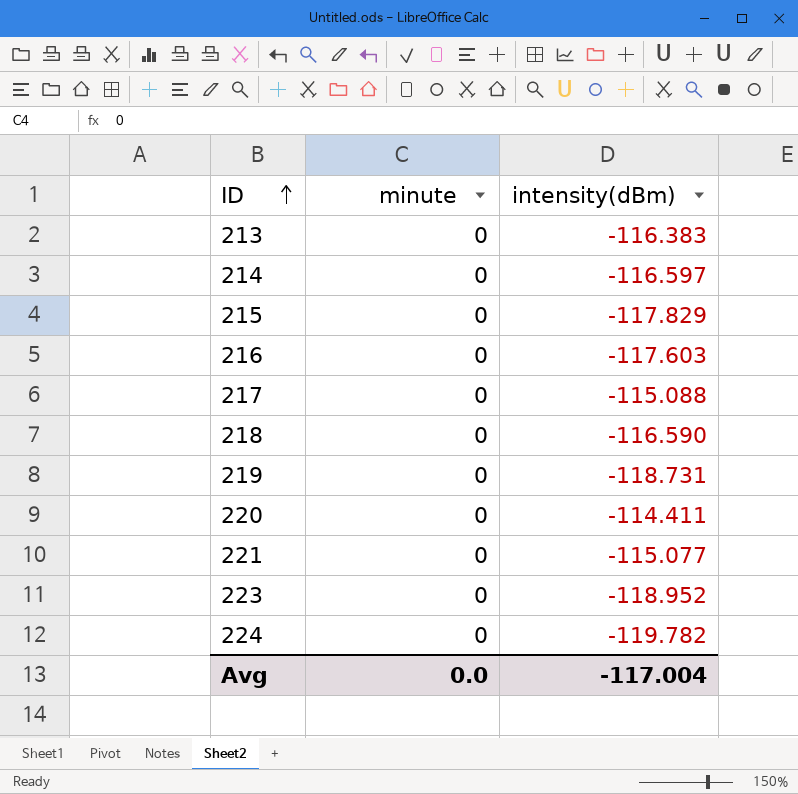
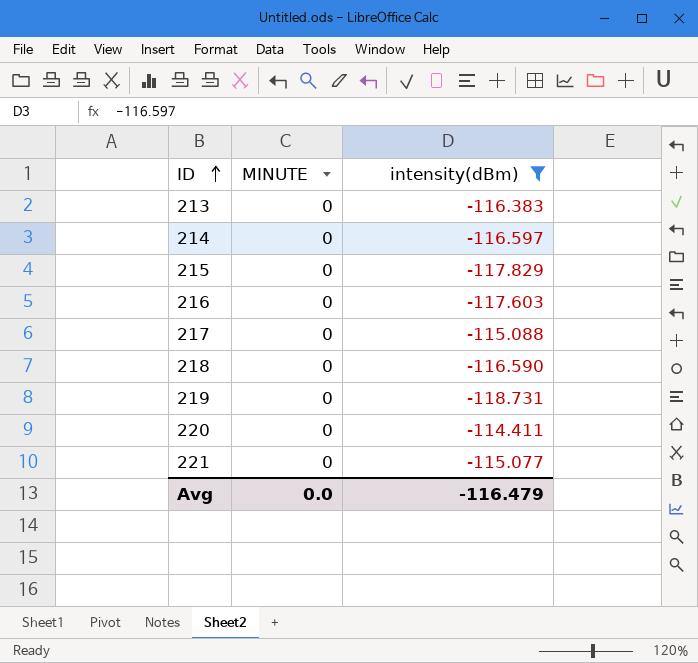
filter: none -> intensity(dBm) >= -118.731
column name: minute -> MINUTE
Avg | intensity(dBm): -117.004 -> -116.479

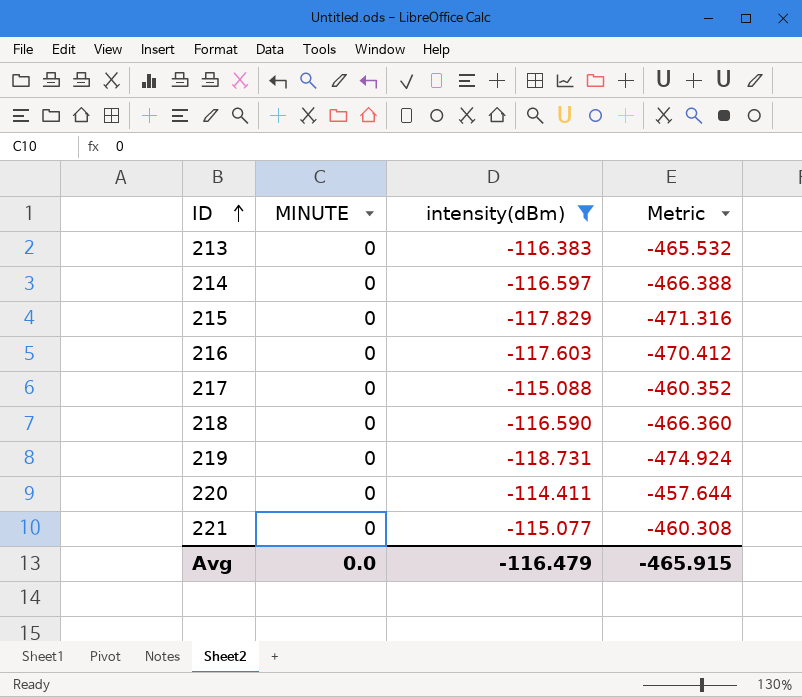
column Metric | formula: none -> [intensity(dBm)] * 4

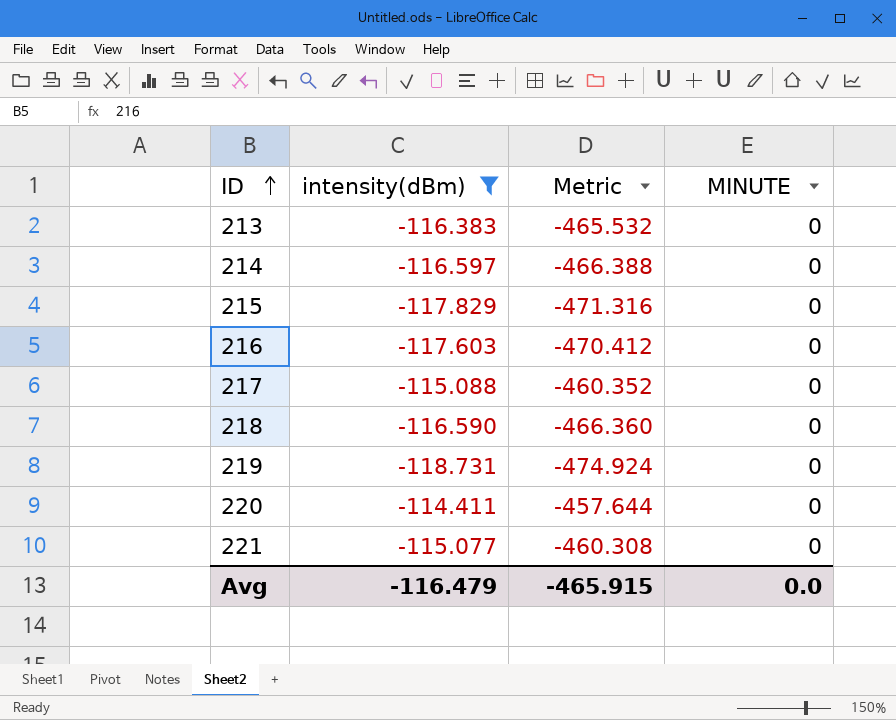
column MINUTE | position: 2 -> 4

